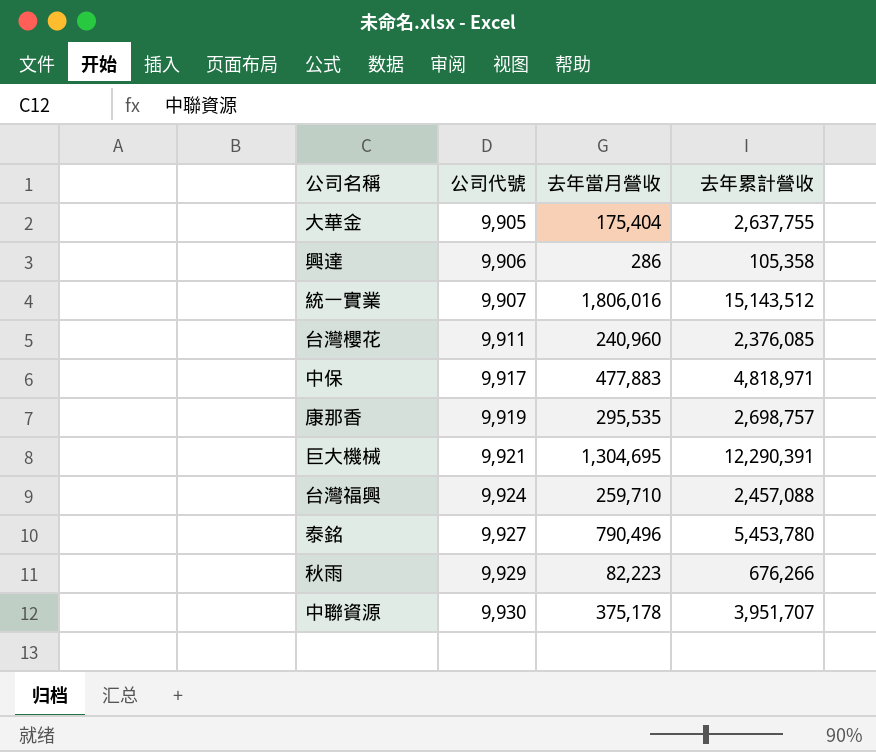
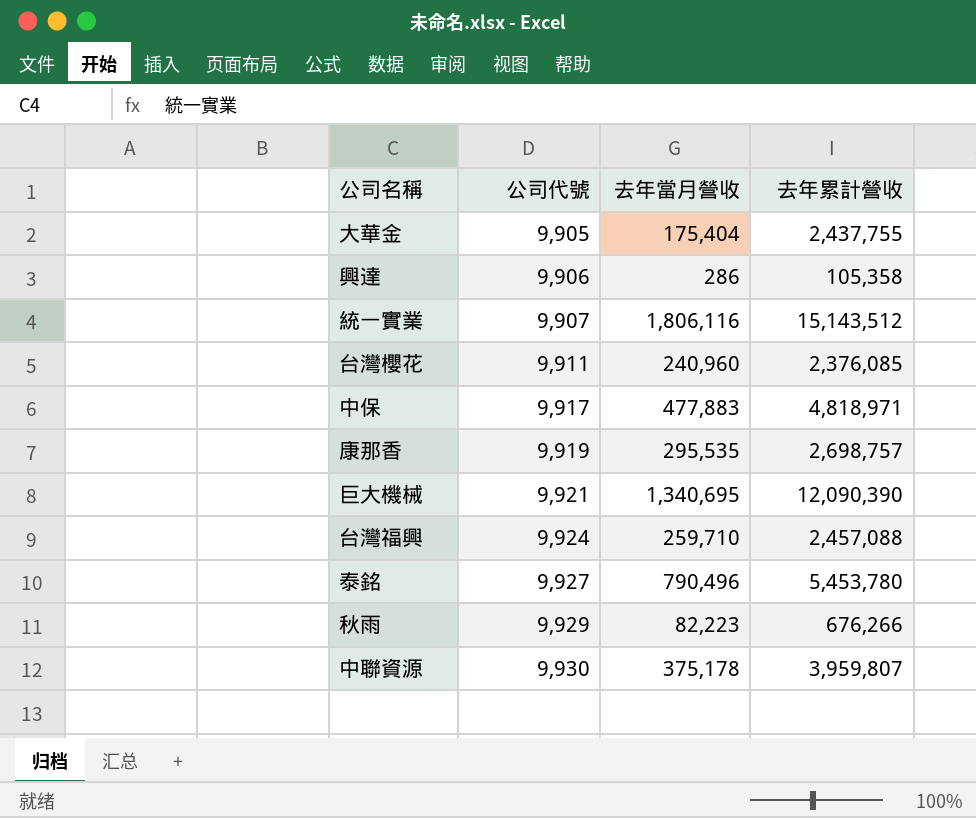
大華金 | 去年累計營收: 2,637,755 -> 2,437,755
統一實業 | 去年當月營收: 1,806,016 -> 1,806,116
巨大機械 | 去年當月營收: 1,304,695 -> 1,340,695
巨大機械 | 去年累計營收: 12,290,391 -> 12,090,390
中聯資源 | 去年累計營收: 3,951,707 -> 3,959,807

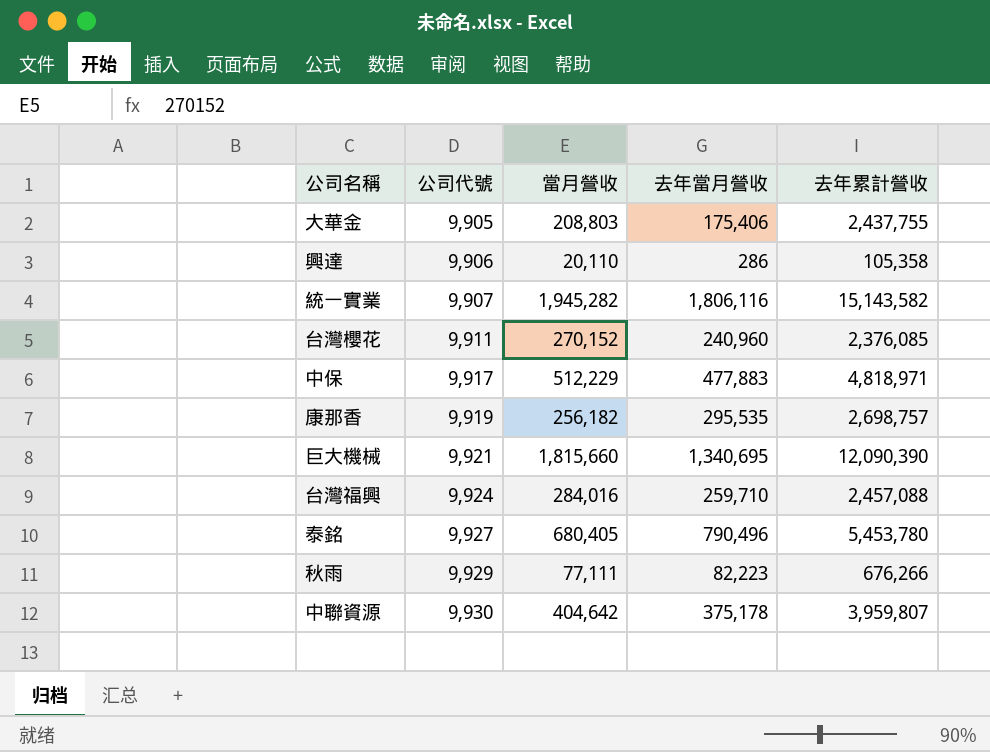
column 當月營收 | position: none -> 3
大華金 | 去年當月營收: 175,404 -> 175,406
統一實業 | 去年累計營收: 15,143,512 -> 15,143,582

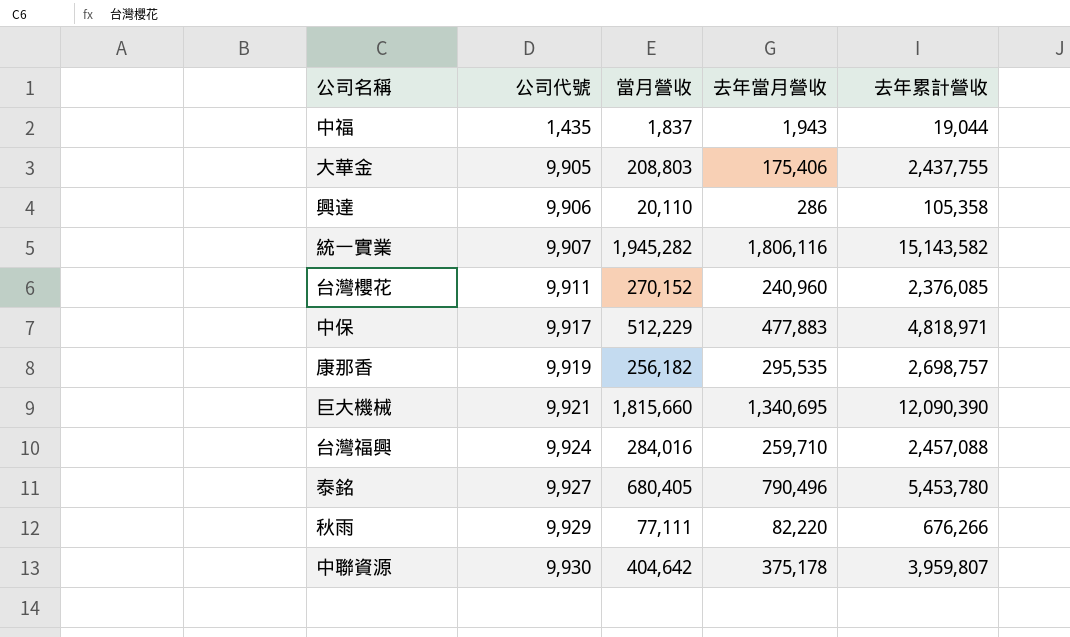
row 中福: none -> 1,435 | 1,837 | 1,943 | 19,044
秋雨 | 去年當月營收: 82,223 -> 82,220

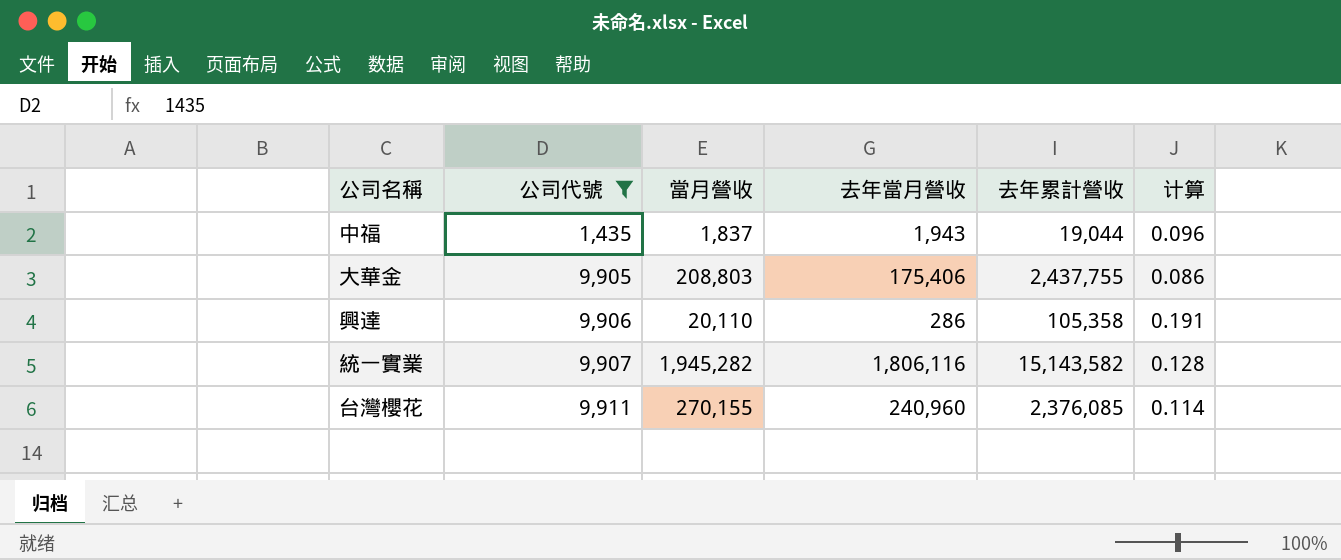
filter: none -> 公司代號 <= 9,911
column 计算 | formula: none -> [當月營收] / [去年累計營收]
台灣櫻花 | 當月營收: 270,152 -> 270,155

